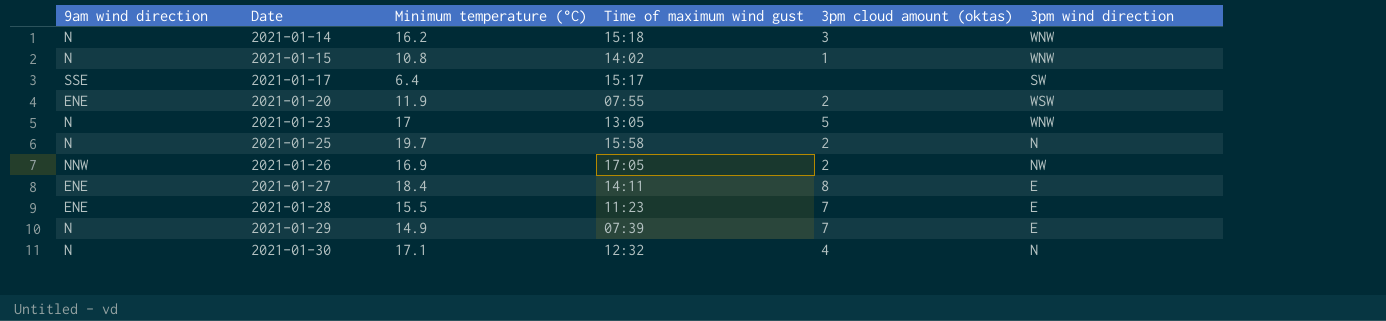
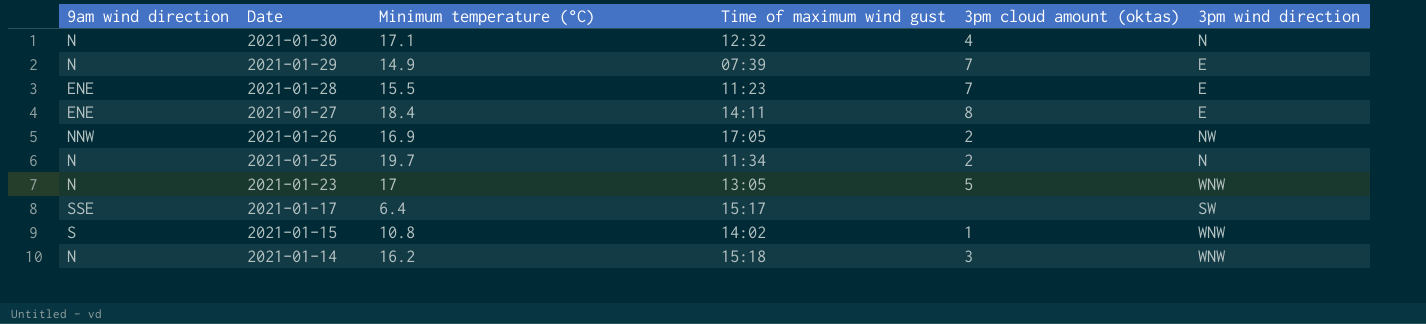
row order: Date ascending -> Date descending
row 2021-01-20: ENE | 11.9 | 07:55 | 2 | WSW -> none
2021-01-25 | Time of maximum wind gust: 15:58 -> 11:34
2021-01-15 | 9am wind direction: N -> S

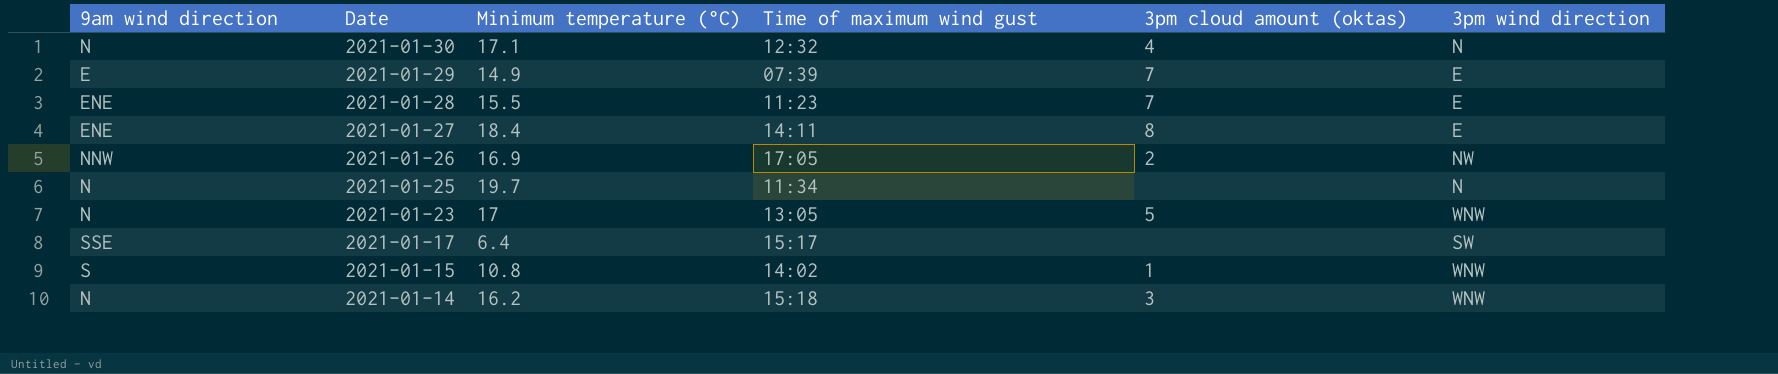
2021-01-29 | 9am wind direction: N -> E
2021-01-25 | 3pm cloud amount (oktas): 2 -> none

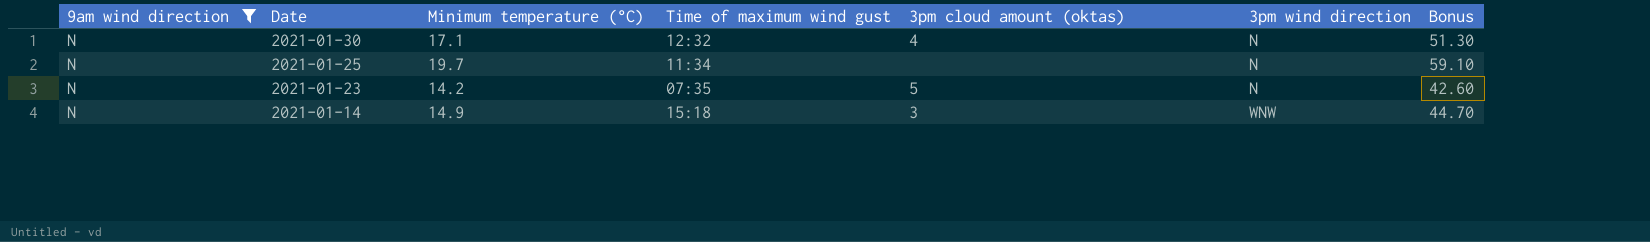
filter: none -> 9am wind direction = N
column Bonus | formula: none -> [Minimum temperature (°C)] * 3
2021-01-23 | Minimum temperature (°C): 17 -> 14.2
2021-01-23 | Time of maximum wind gust: 13:05 -> 07:35
2021-01-23 | 3pm wind direction: WNW -> N
2021-01-14 | Minimum temperature (°C): 16.2 -> 14.9

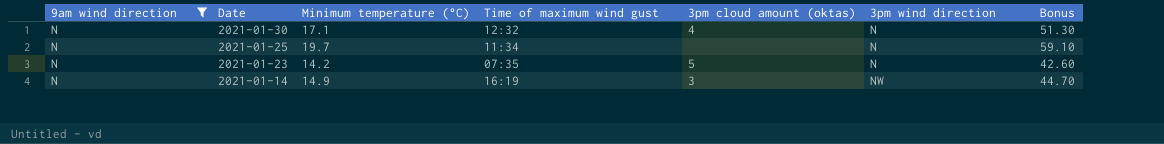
2021-01-14 | Time of maximum wind gust: 15:18 -> 16:19
2021-01-14 | 3pm wind direction: WNW -> NW

